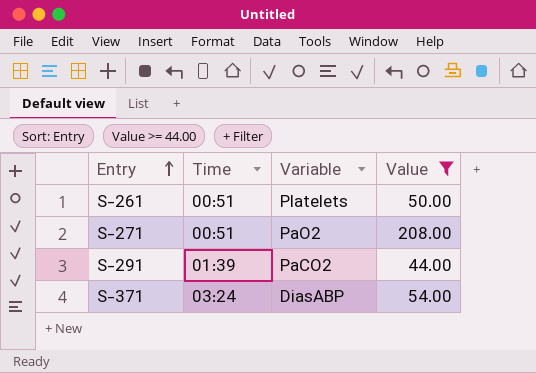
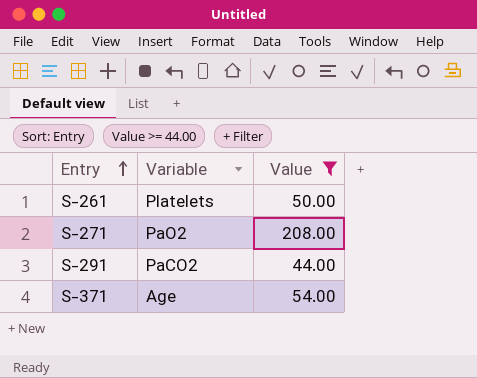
column Time | position: 2 -> none
S-371 | Variable: DiasABP -> Age

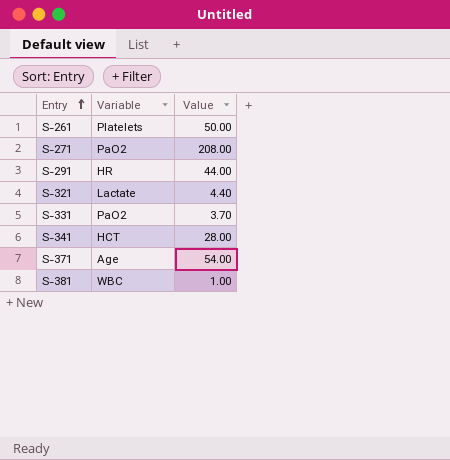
filter: Value >= 44.00 -> none
S-291 | Variable: PaCO2 -> HR

